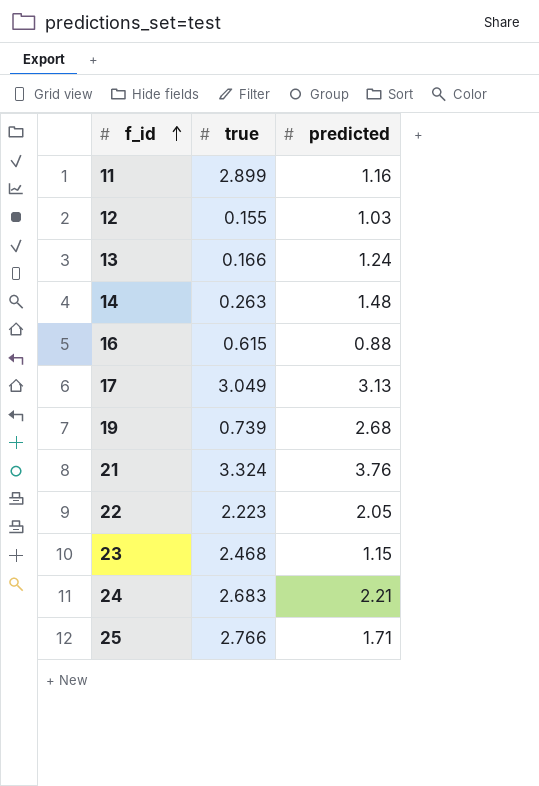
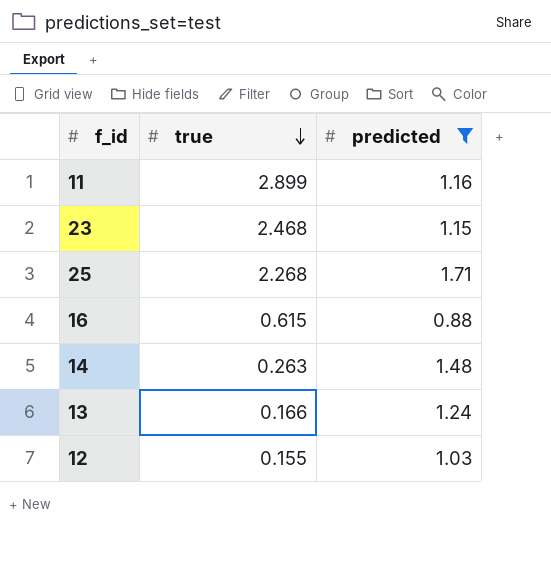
filter: none -> predicted <= 1.71
row order: f_id ascending -> true descending
25 | true: 2.766 -> 2.268

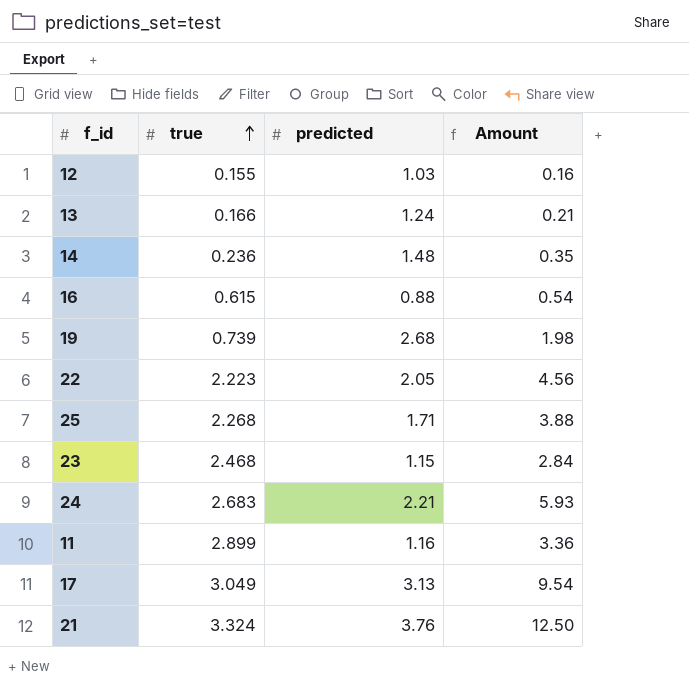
filter: predicted <= 1.71 -> none
row order: true descending -> true ascending
column Amount | formula: none -> [true] * [predicted]
14 | true: 0.263 -> 0.236

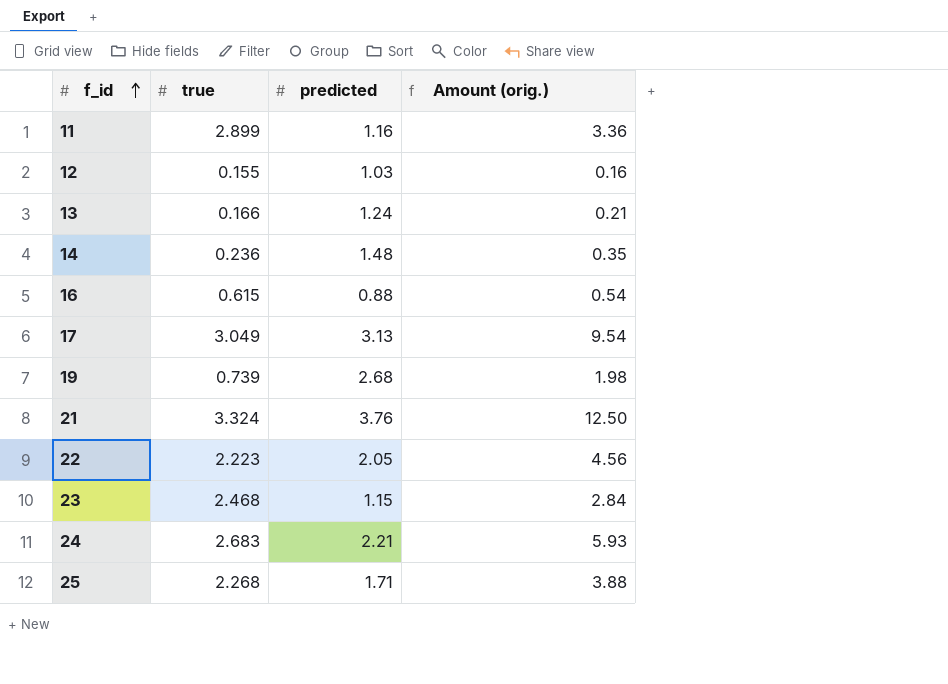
row order: true ascending -> f_id ascending
column name: Amount -> Amount (orig.)

